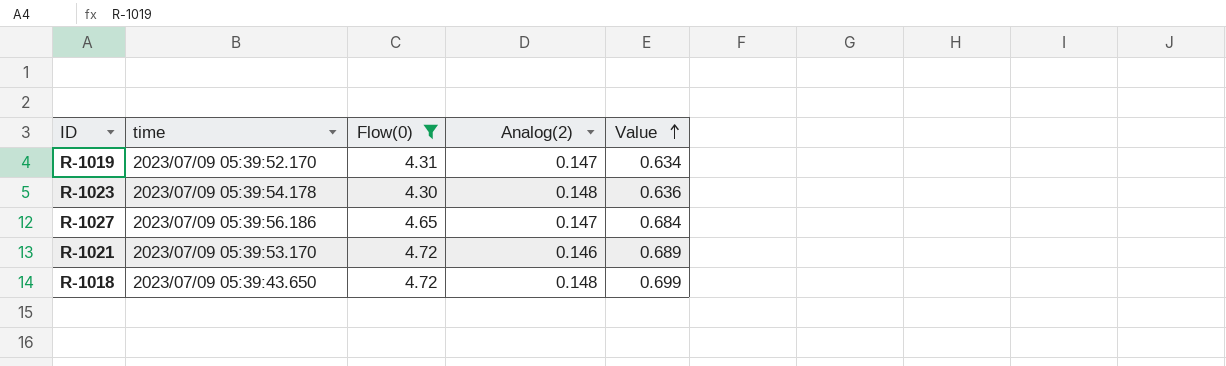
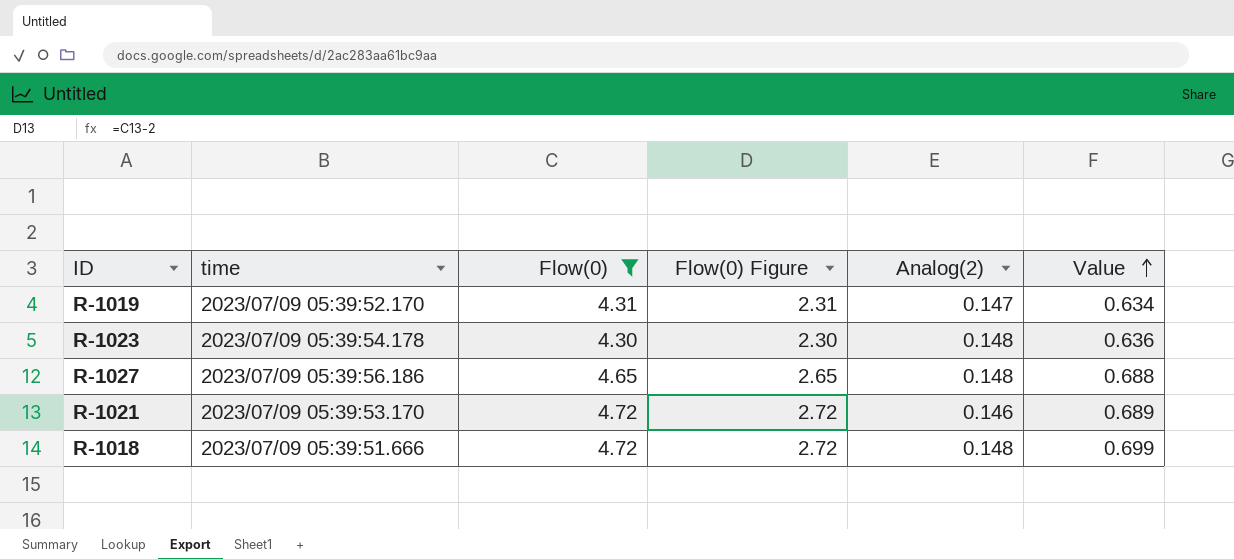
column Flow(0) Figure | formula: none -> [Flow(0)] - 2
R-1027 | Analog(2): 0.147 -> 0.148
R-1027 | Value: 0.684 -> 0.688
R-1018 | time: 2023/07/09 05:39:43.650 -> 2023/07/09 05:39:51.666

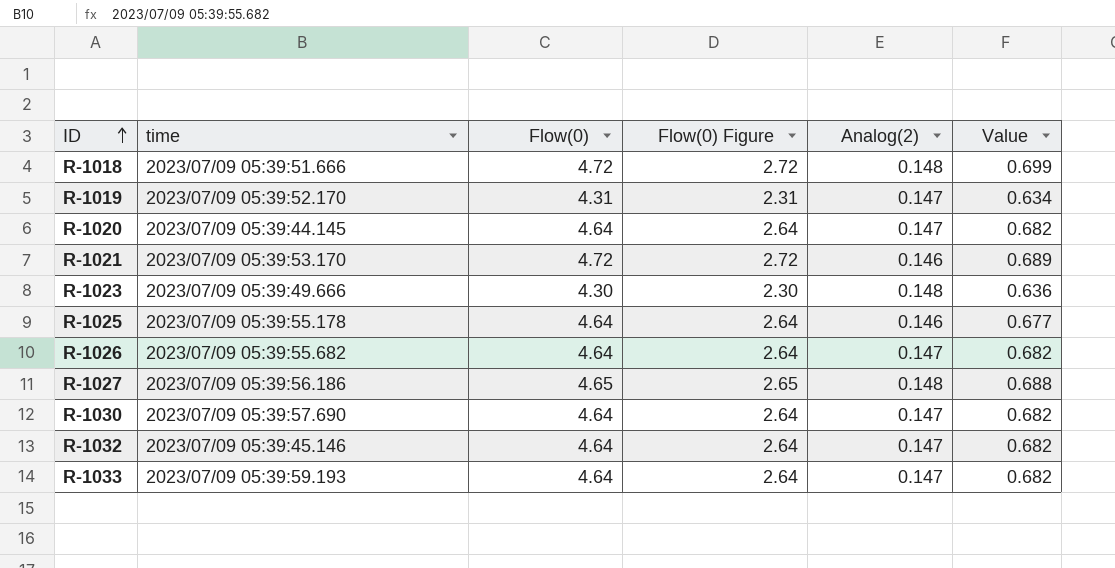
filter: Flow(0) != 4.64 -> none
row order: Value ascending -> ID ascending
R-1023 | time: 2023/07/09 05:39:54.178 -> 2023/07/09 05:39:49.666

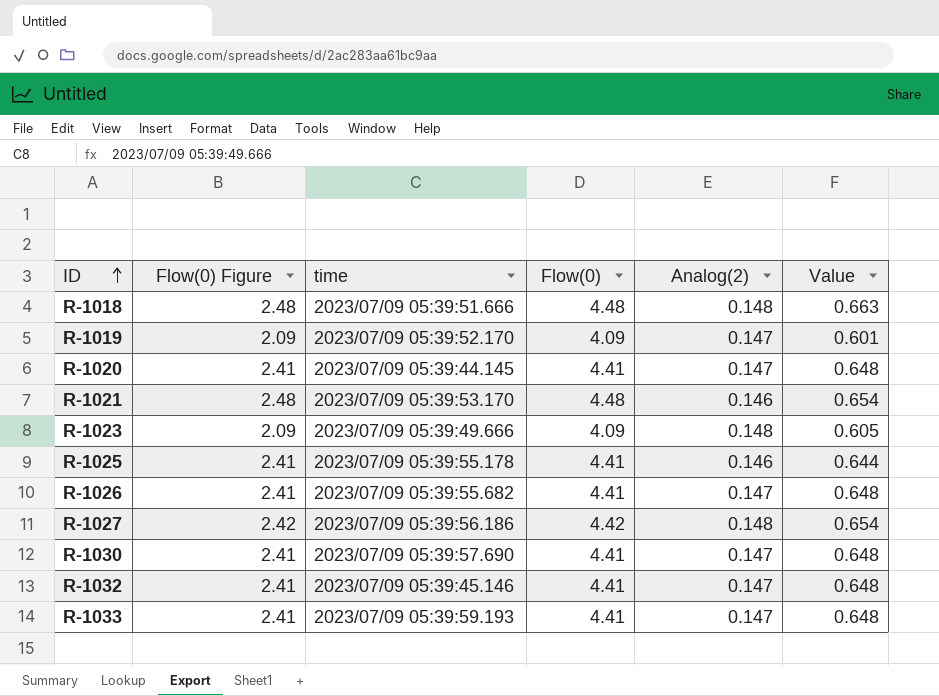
column Flow(0) Figure | position: 4 -> 2
R-1018 | Flow(0) Figure: 2.72 -> 2.48
R-1018 | Flow(0): 4.72 -> 4.48
R-1018 | Value: 0.699 -> 0.663
R-1019 | Flow(0) Figure: 2.31 -> 2.09
R-1019 | Flow(0): 4.31 -> 4.09
R-1019 | Value: 0.634 -> 0.601
R-1020 | Flow(0) Figure: 2.64 -> 2.41
R-1020 | Flow(0): 4.64 -> 4.41
R-1020 | Value: 0.682 -> 0.648
R-1021 | Flow(0) Figure: 2.72 -> 2.48
R-1021 | Flow(0): 4.72 -> 4.48
R-1021 | Value: 0.689 -> 0.654
R-1023 | Flow(0) Figure: 2.30 -> 2.09
R-1023 | Flow(0): 4.30 -> 4.09
R-1023 | Value: 0.636 -> 0.605
R-1025 | Flow(0) Figure: 2.64 -> 2.41
R-1025 | Flow(0): 4.64 -> 4.41
R-1025 | Value: 0.677 -> 0.644
R-1026 | Flow(0) Figure: 2.64 -> 2.41
R-1026 | Flow(0): 4.64 -> 4.41
R-1026 | Value: 0.682 -> 0.648
R-1027 | Flow(0) Figure: 2.65 -> 2.42
R-1027 | Flow(0): 4.65 -> 4.42
R-1027 | Value: 0.688 -> 0.654
R-1030 | Flow(0) Figure: 2.64 -> 2.41
R-1030 | Flow(0): 4.64 -> 4.41
R-1030 | Value: 0.682 -> 0.648
R-1032 | Flow(0) Figure: 2.64 -> 2.41
R-1032 | Flow(0): 4.64 -> 4.41
R-1032 | Value: 0.682 -> 0.648
R-1033 | Flow(0) Figure: 2.64 -> 2.41
R-1033 | Flow(0): 4.64 -> 4.41
R-1033 | Value: 0.682 -> 0.648

